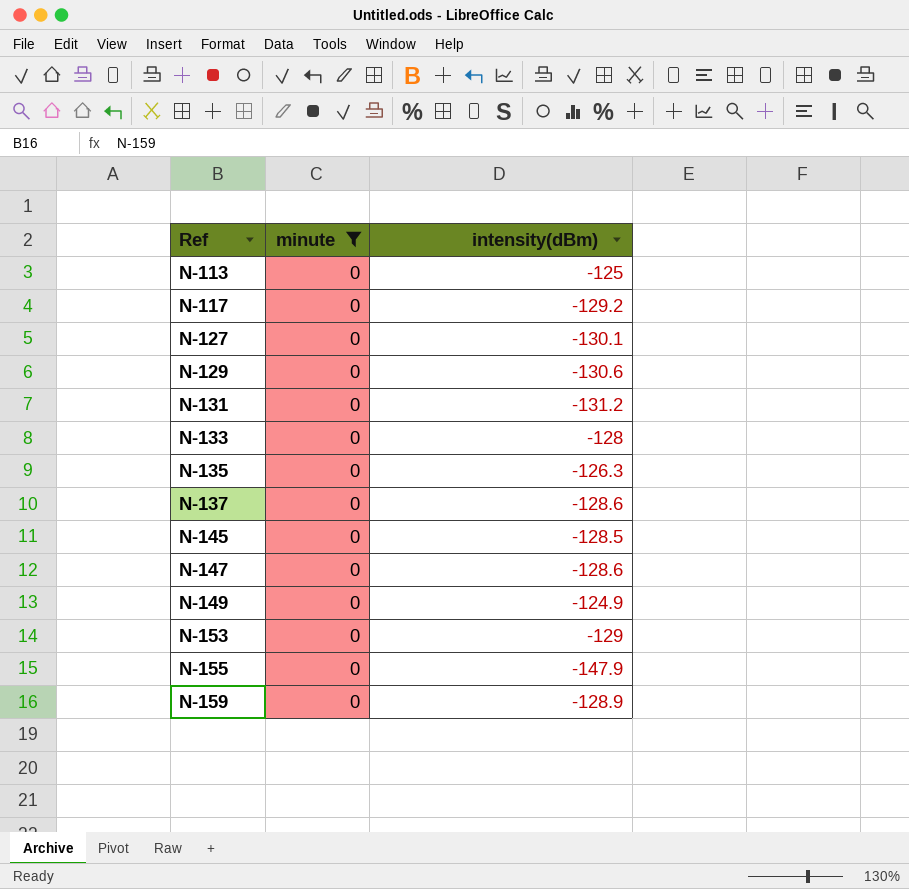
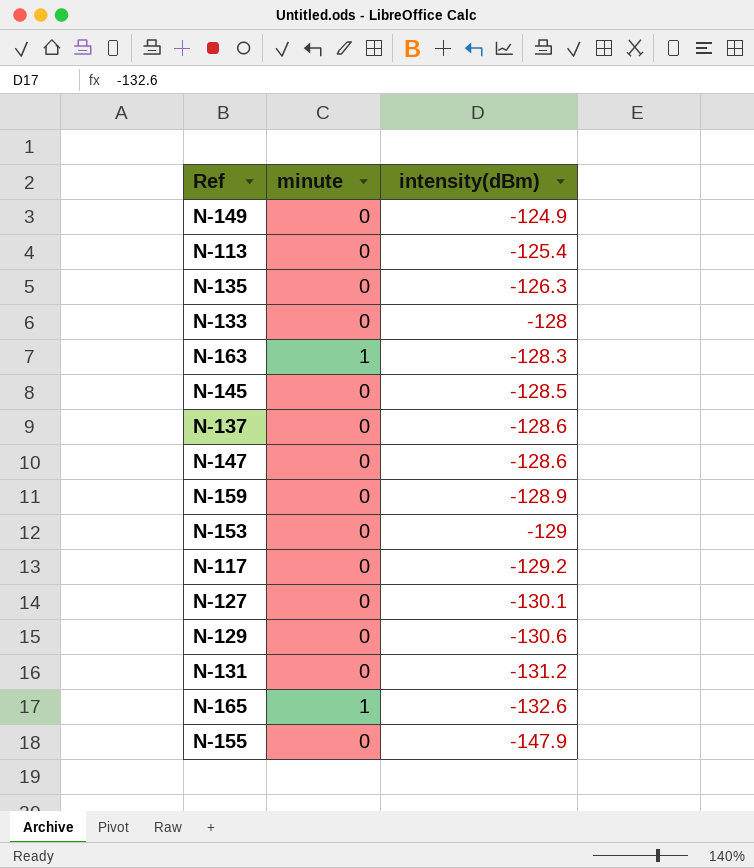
filter: minute = 0 -> none
row order: Ref ascending -> intensity(dBm) descending
N-113 | intensity(dBm): -125 -> -125.4

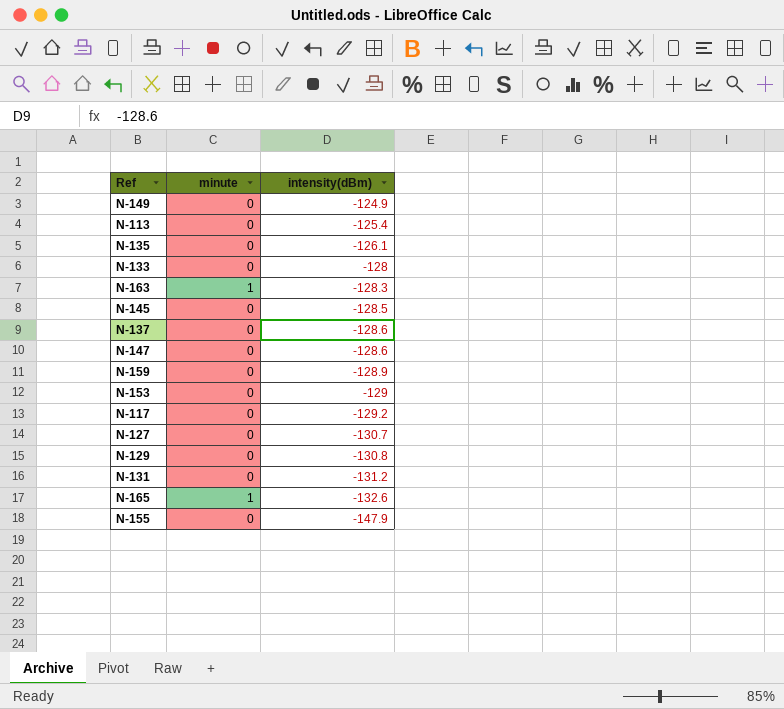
N-135 | intensity(dBm): -126.3 -> -126.1
N-127 | intensity(dBm): -130.1 -> -130.7
N-129 | intensity(dBm): -130.6 -> -130.8

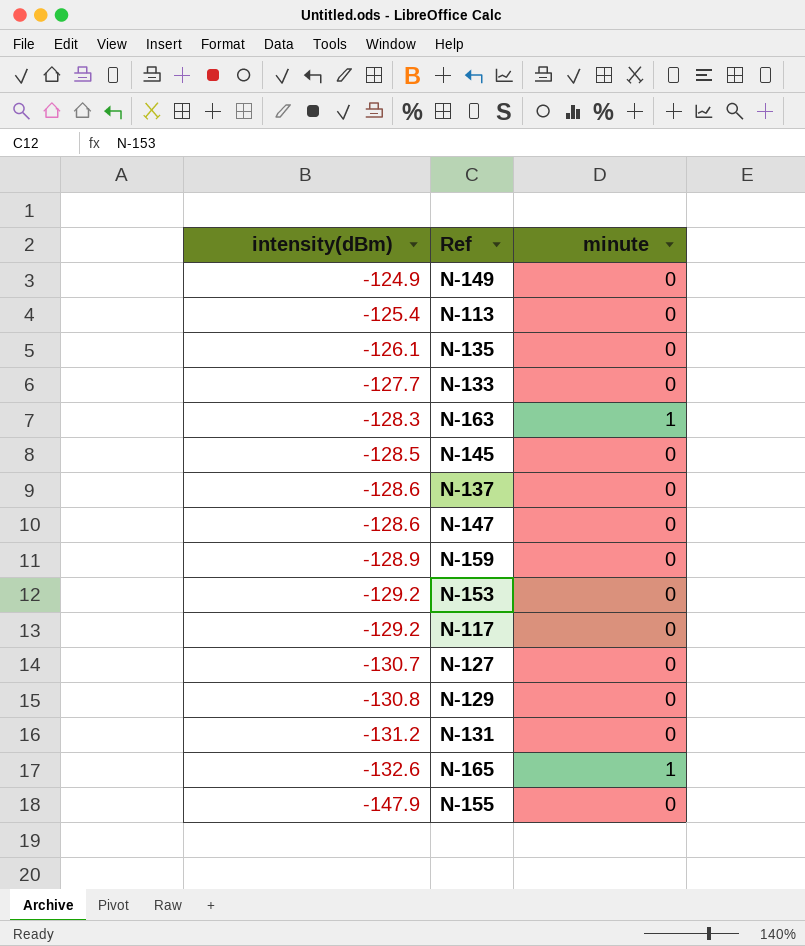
column intensity(dBm) | position: 3 -> 1
N-133 | intensity(dBm): -128 -> -127.7
N-153 | intensity(dBm): -129 -> -129.2

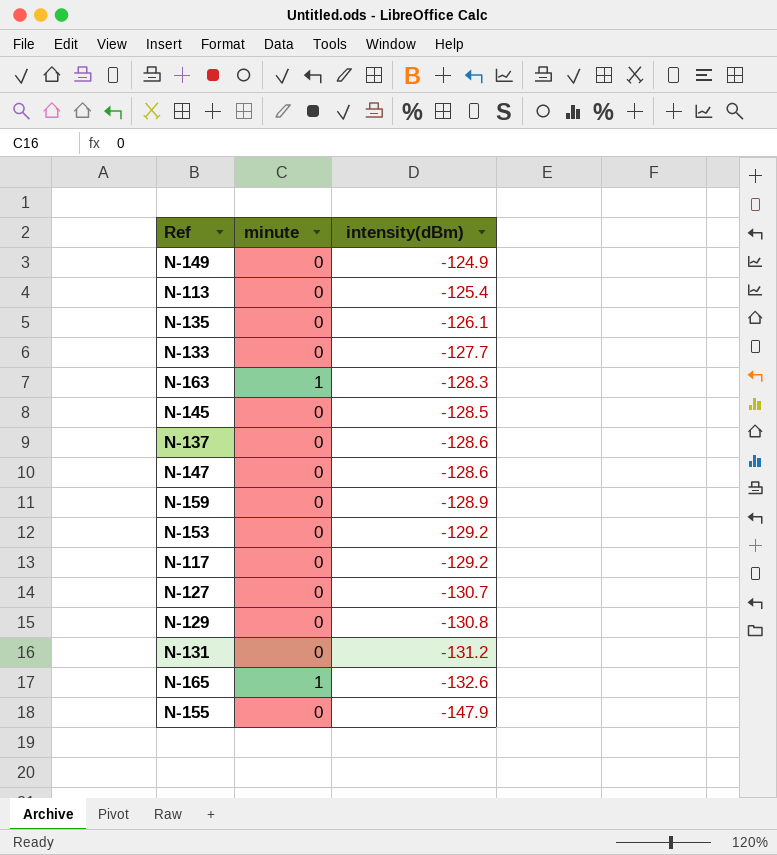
column intensity(dBm) | position: 1 -> 3

